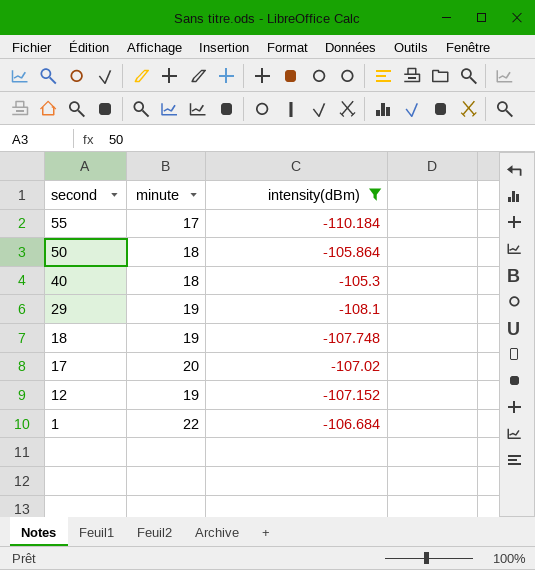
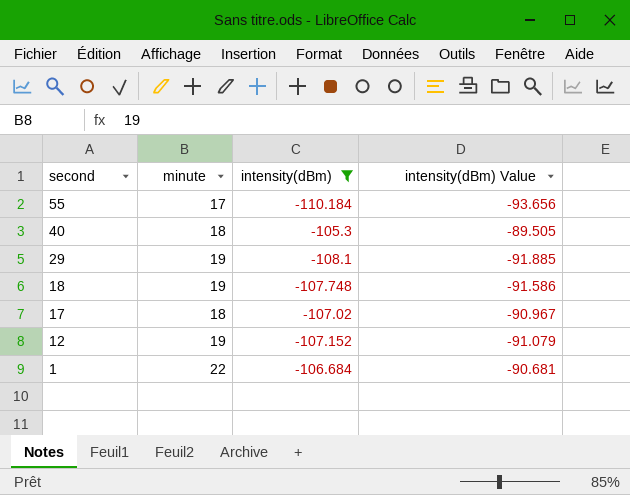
column intensity(dBm) Value | formula: none -> [intensity(dBm)] * 0.85
row 50: 18 | -105.864 -> none
17 | minute: 20 -> 18

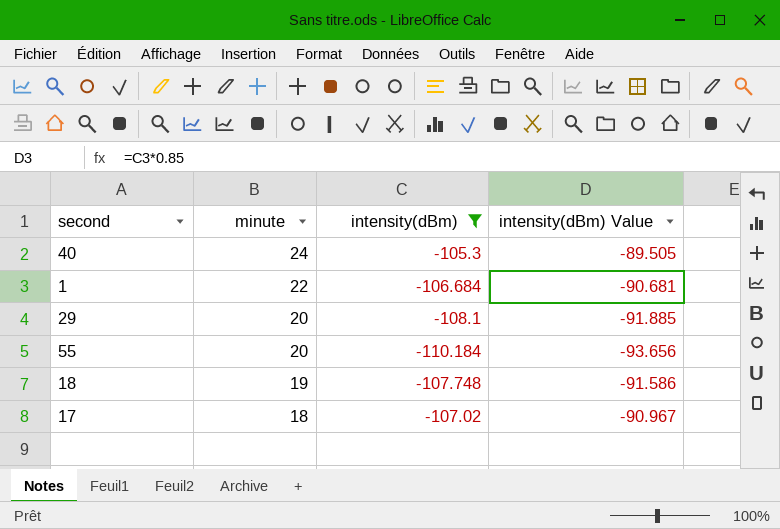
row order: second descending -> minute descending
row 12: 19 | -107.152 | -91.079 -> none
40 | minute: 18 -> 24
29 | minute: 19 -> 20
55 | minute: 17 -> 20

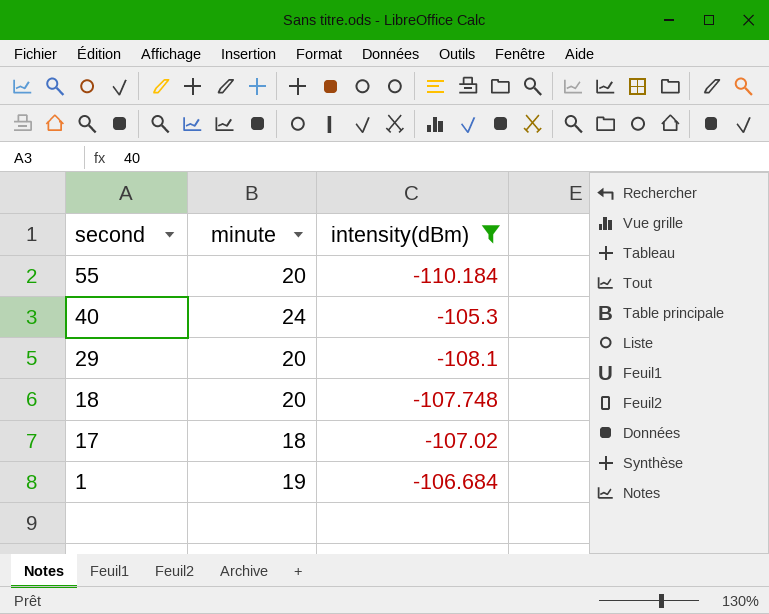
row order: minute descending -> second descending
column intensity(dBm) Value | formula: [intensity(dBm)] * 0.85 -> none
18 | minute: 19 -> 20
1 | minute: 22 -> 19

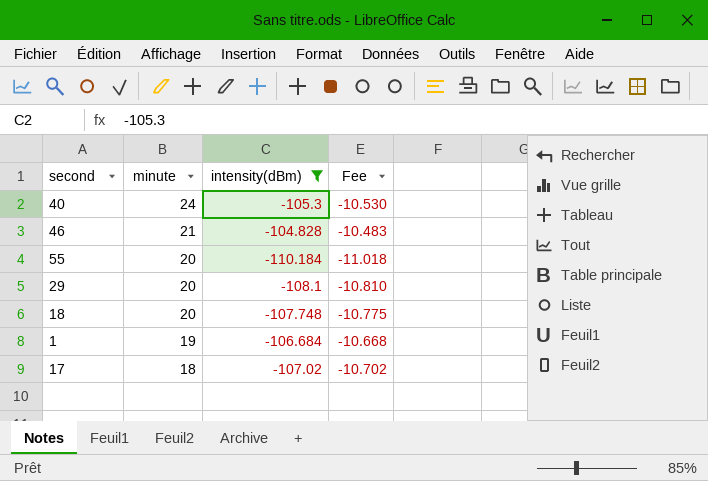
row order: second descending -> minute descending
column Fee | formula: none -> [intensity(dBm)] * 0.1
row 46: none -> 21 | -104.828 | -10.483

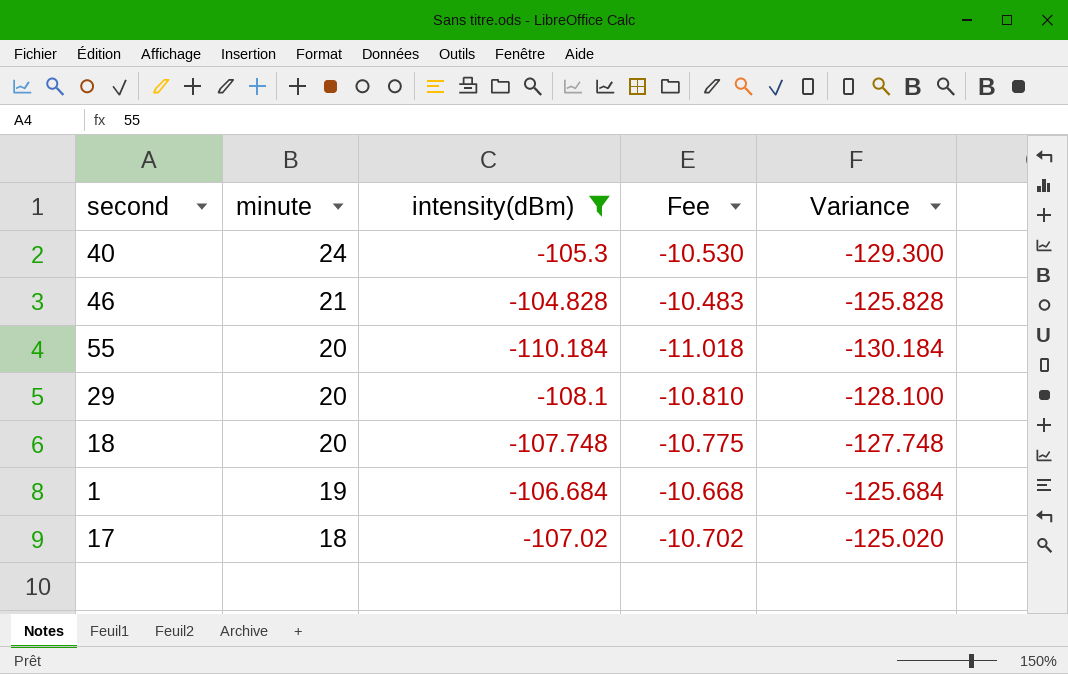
column Variance | formula: none -> [intensity(dBm)] - [minute]

